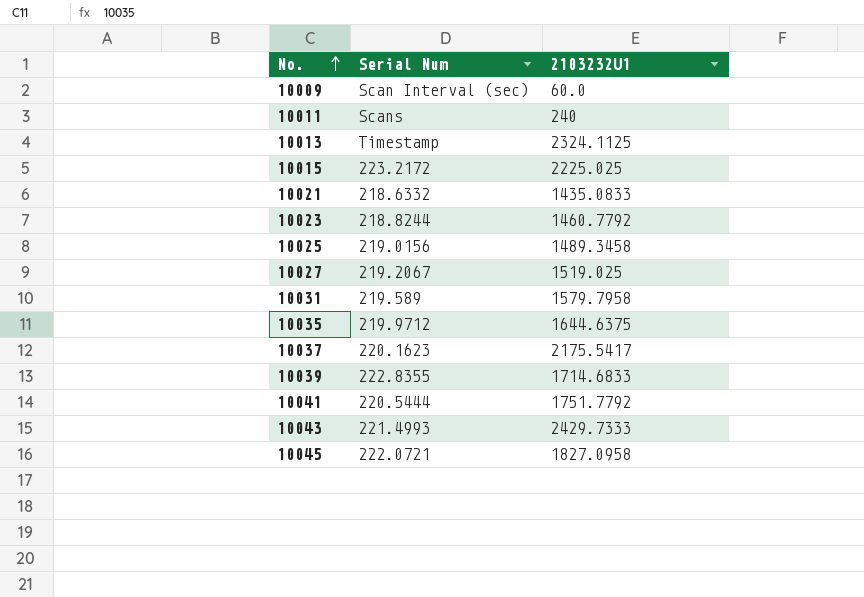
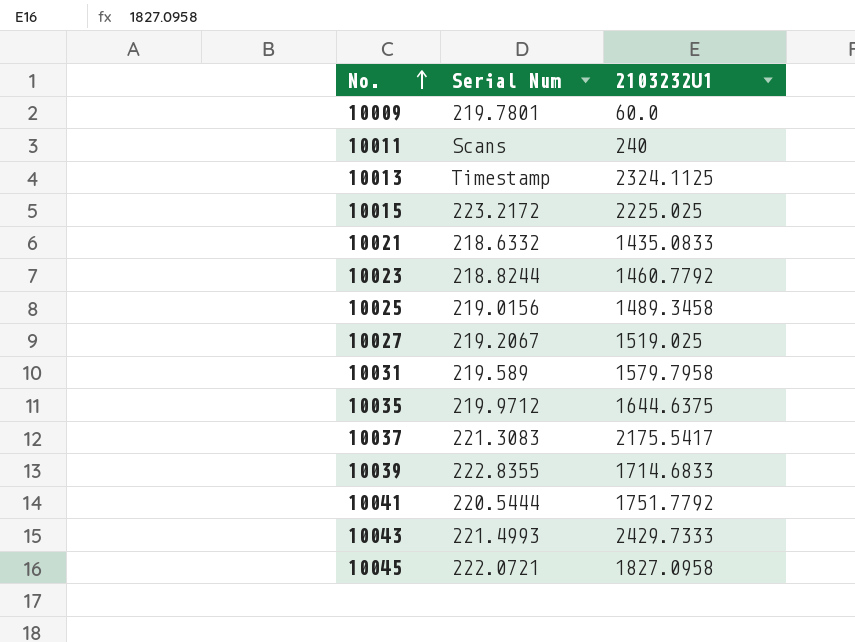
10009 | Serial Num: Scan Interval (sec) -> 219.7801
10037 | Serial Num: 220.1623 -> 221.3083

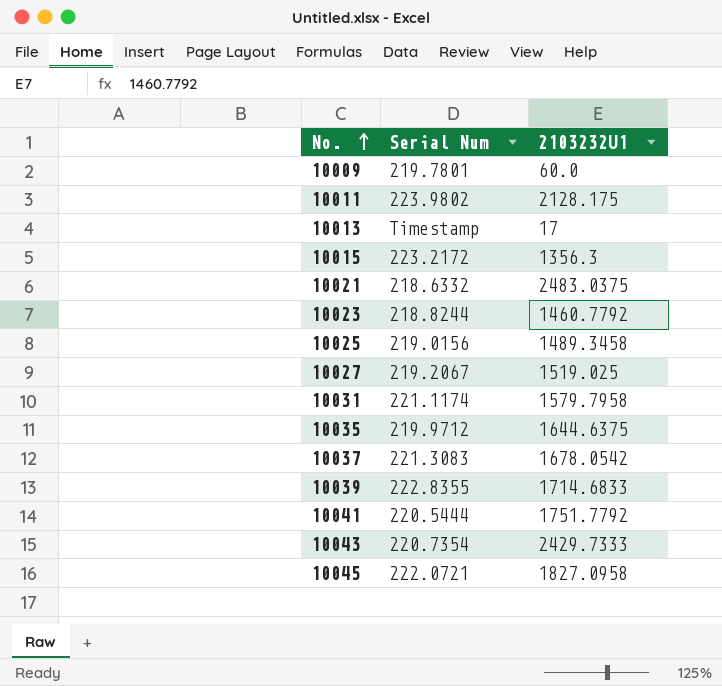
10011 | Serial Num: Scans -> 223.9802
10011 | 2103232U1: 240 -> 2128.175
10013 | 2103232U1: 2324.1125 -> 17
10015 | 2103232U1: 2225.025 -> 1356.3
10021 | 2103232U1: 1435.0833 -> 2483.0375
10031 | Serial Num: 219.589 -> 221.1174
10037 | 2103232U1: 2175.5417 -> 1678.0542
10043 | Serial Num: 221.4993 -> 220.7354

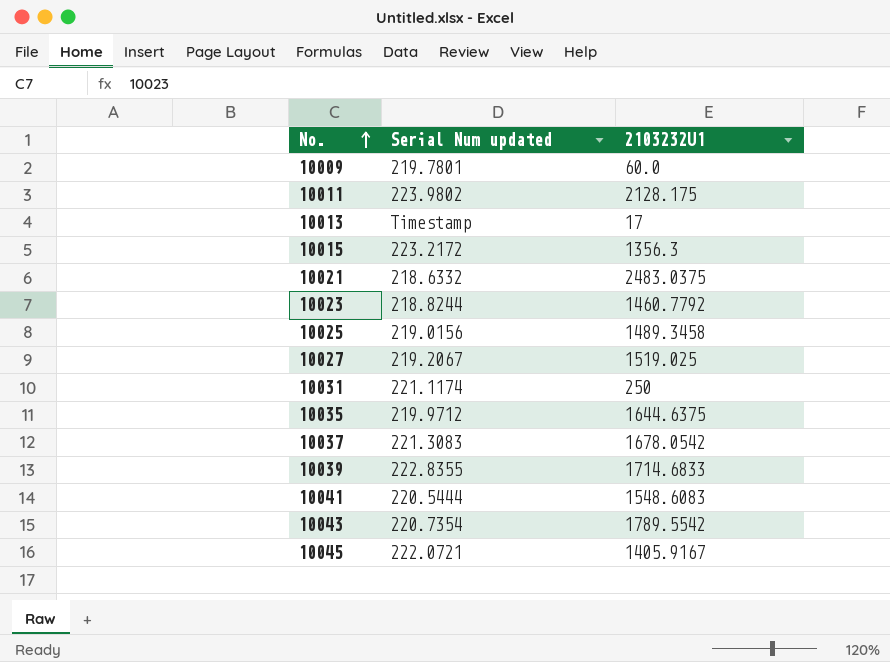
column name: Serial Num -> Serial Num updated
10031 | 2103232U1: 1579.7958 -> 250
10041 | 2103232U1: 1751.7792 -> 1548.6083
10043 | 2103232U1: 2429.7333 -> 1789.5542
10045 | 2103232U1: 1827.0958 -> 1405.9167

